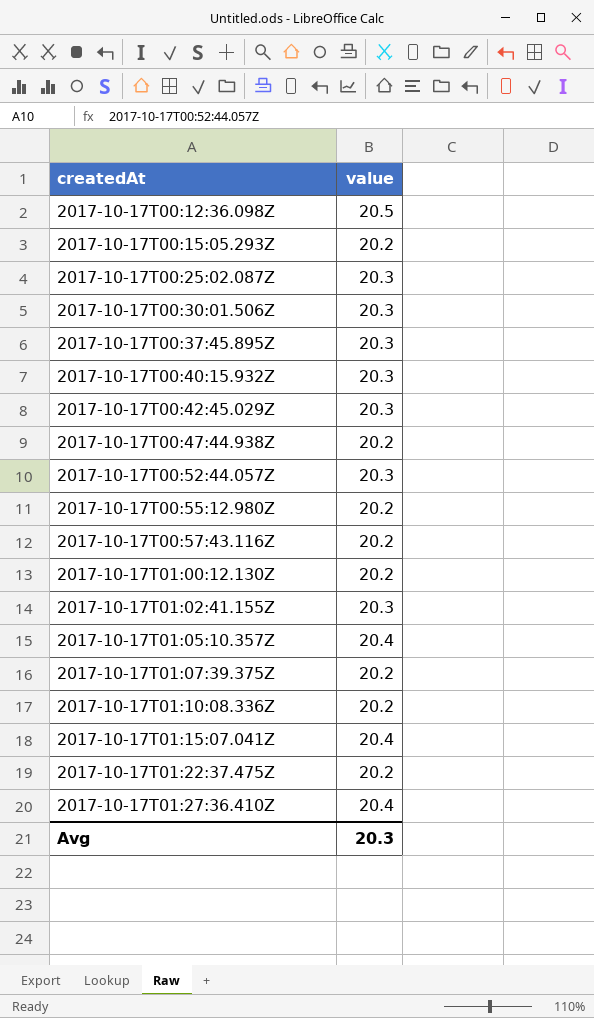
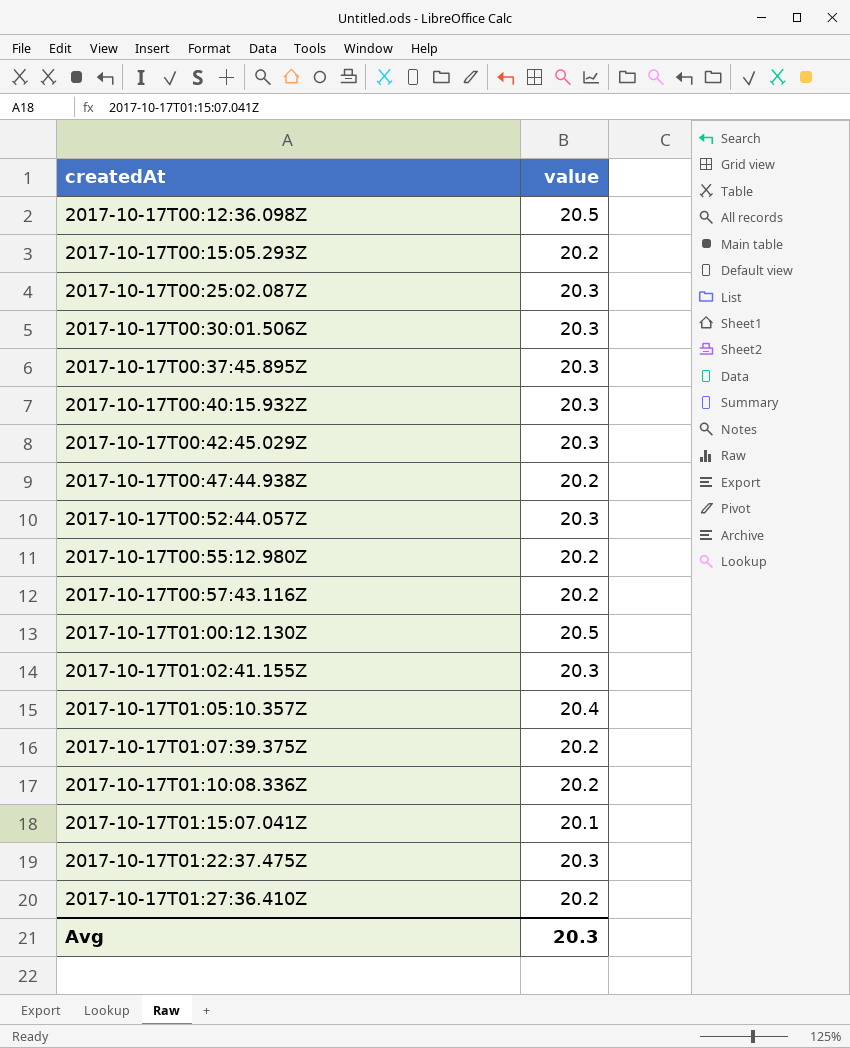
2017-10-17T01:00:12.130Z | value: 20.2 -> 20.5
2017-10-17T01:15:07.041Z | value: 20.4 -> 20.1
2017-10-17T01:22:37.475Z | value: 20.2 -> 20.3
2017-10-17T01:27:36.410Z | value: 20.4 -> 20.2

